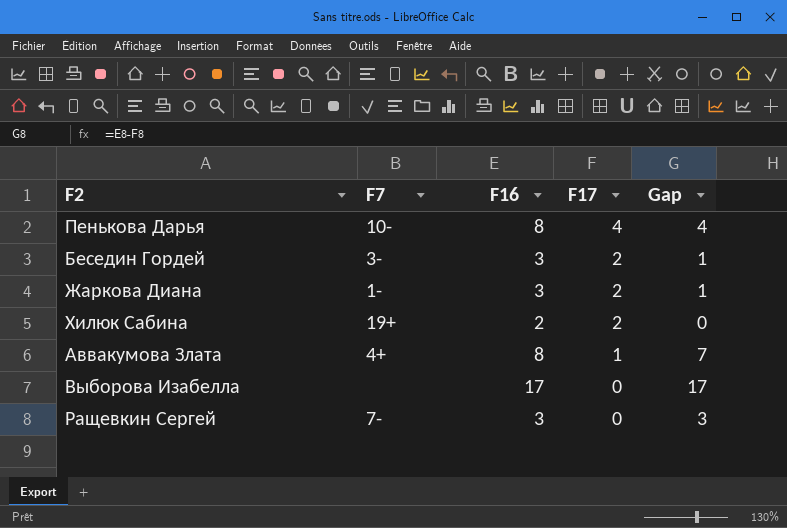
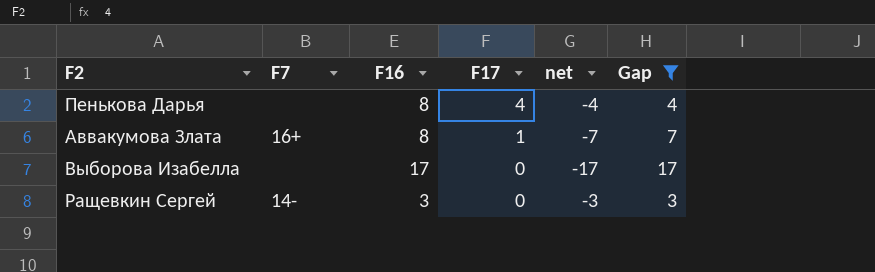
filter: none -> Gap >= 3
column net | formula: none -> [F17] - [F16]
Пенькова Дарья | F7: 10- -> none
Аввакумова Злата | F7: 4+ -> 16+
Ращевкин Сергей | F7: 7- -> 14-

